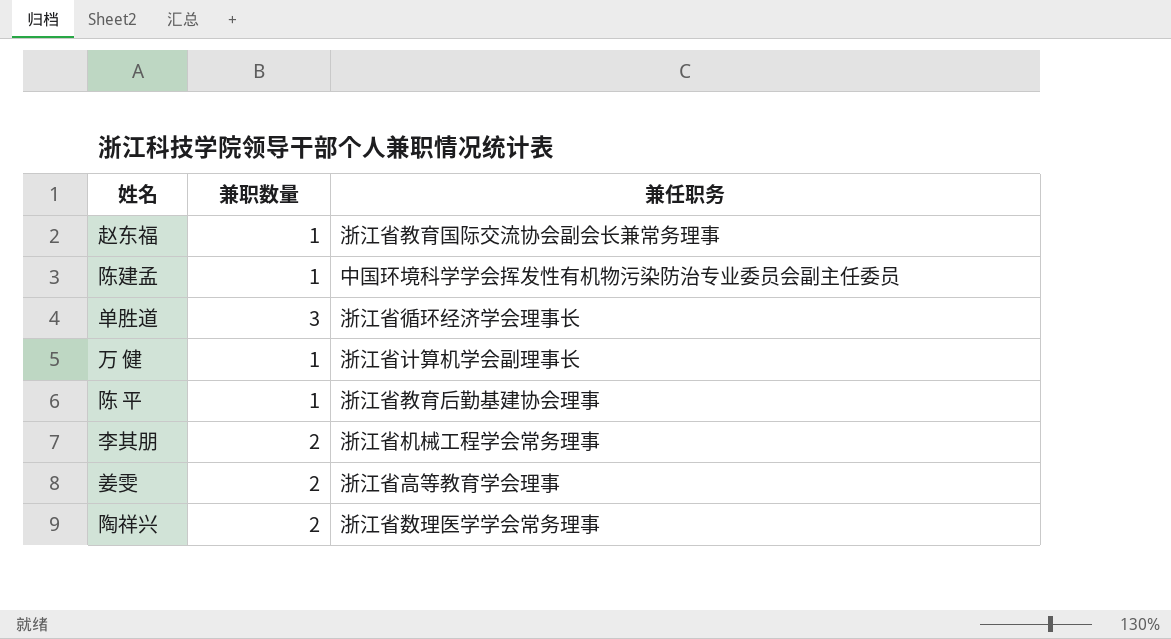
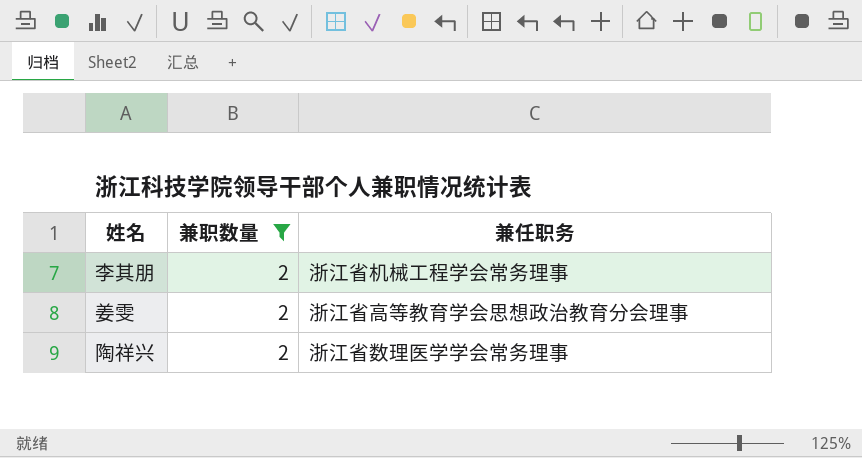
filter: none -> 兼职数量 = 2
姜雯 | 兼任职务: 浙江省高等教育学会理事 -> 浙江省高等教育学会思想政治教育分会理事

